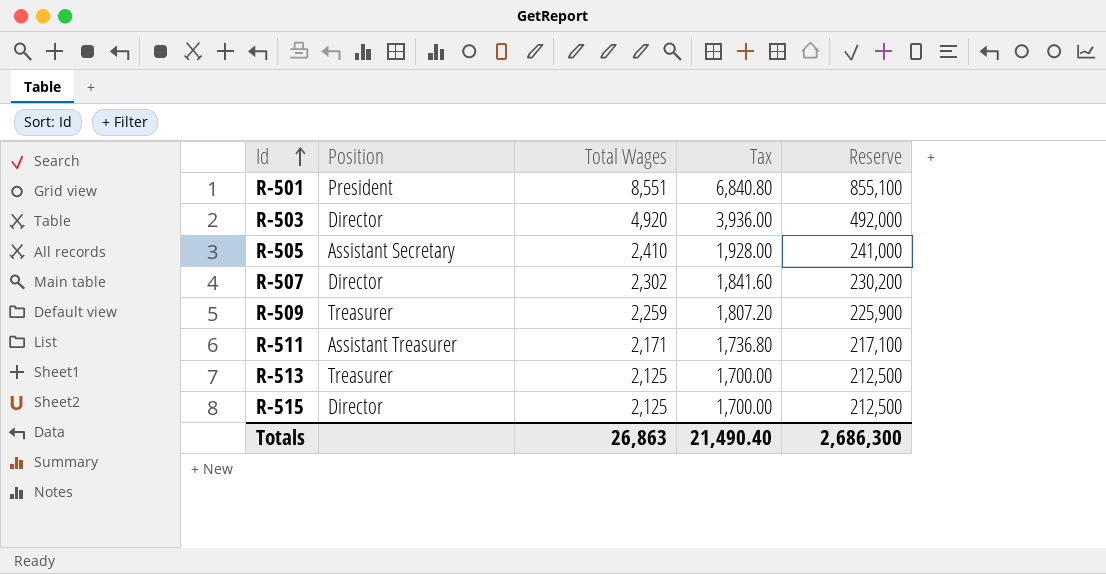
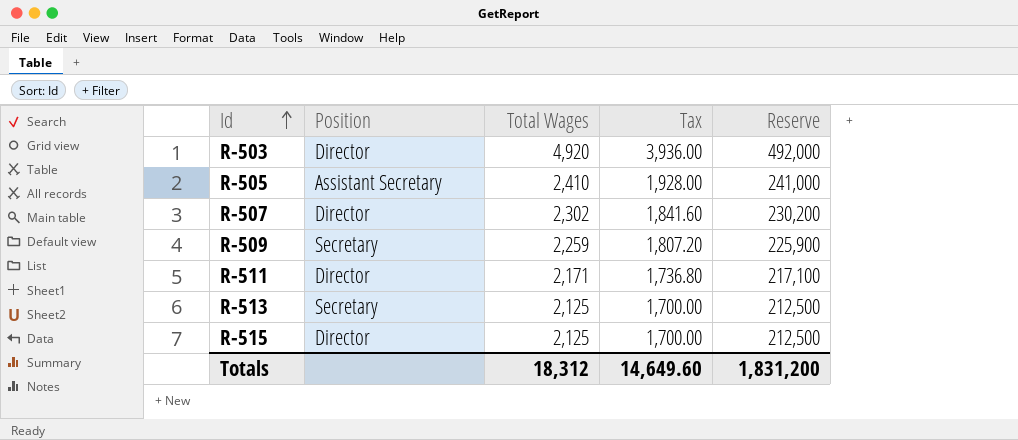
row R-501: President | 8,551 | 6,840.80 | 855,100 -> none
R-509 | Position: Treasurer -> Secretary
R-511 | Position: Assistant Treasurer -> Director
R-513 | Position: Treasurer -> Secretary
Totals | Total Wages: 26,863 -> 18,312
Totals | Tax: 21,490.40 -> 14,649.60
Totals | Reserve: 2,686,300 -> 1,831,200

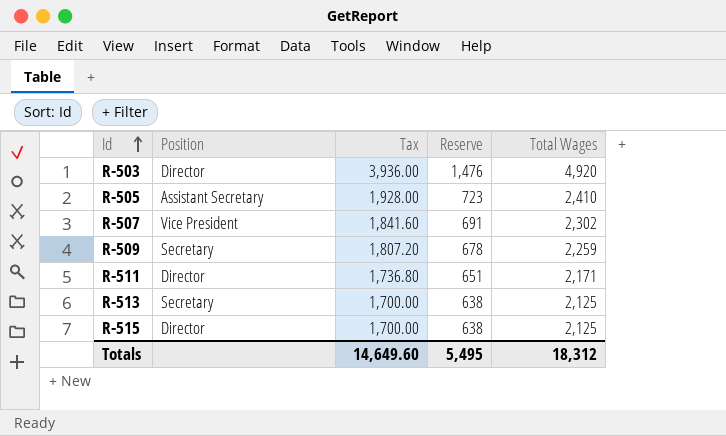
column Reserve | formula: [Total Wages] * 100 -> [Total Wages] * 0.3
column Total Wages | position: 3 -> 5
R-507 | Position: Director -> Vice President
Totals | Reserve: 1,831,200 -> 5,495

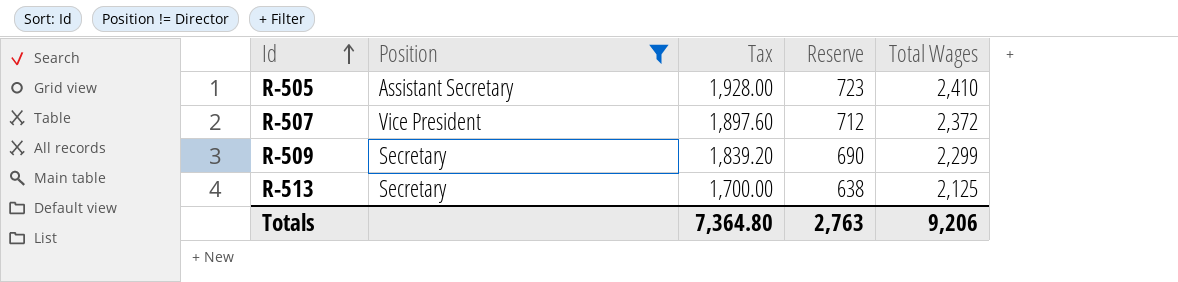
filter: none -> Position != Director
R-507 | Tax: 1,841.60 -> 1,897.60
R-507 | Reserve: 691 -> 712
R-507 | Total Wages: 2,302 -> 2,372
R-509 | Tax: 1,807.20 -> 1,839.20
R-509 | Reserve: 678 -> 690
R-509 | Total Wages: 2,259 -> 2,299
Totals | Tax: 14,649.60 -> 7,364.80
Totals | Reserve: 5,495 -> 2,763
Totals | Total Wages: 18,312 -> 9,206

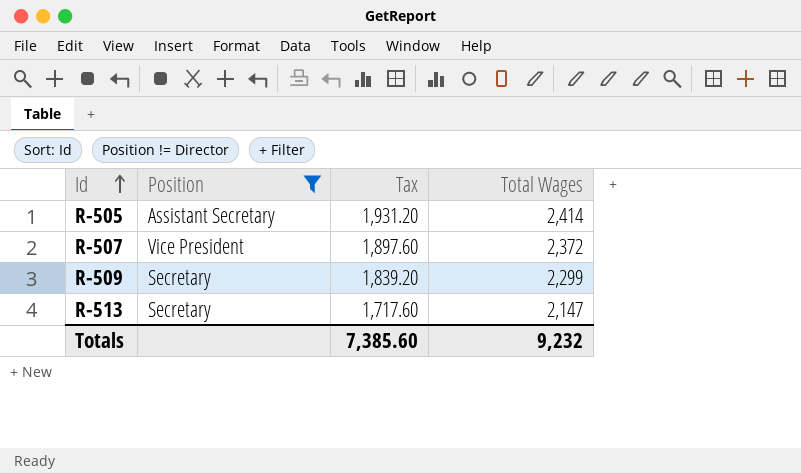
column Reserve | formula: [Total Wages] * 0.3 -> none
R-505 | Tax: 1,928.00 -> 1,931.20
R-505 | Total Wages: 2,410 -> 2,414
R-513 | Tax: 1,700.00 -> 1,717.60
R-513 | Total Wages: 2,125 -> 2,147
Totals | Tax: 7,364.80 -> 7,385.60
Totals | Total Wages: 9,206 -> 9,232

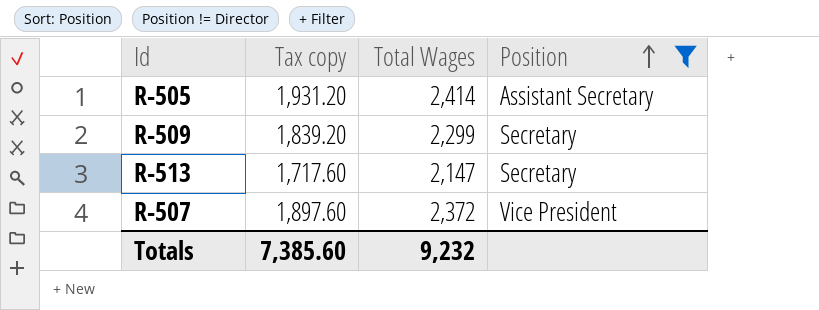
row order: Id ascending -> Position ascending
column name: Tax -> Tax copy
column Position | position: 2 -> 4

